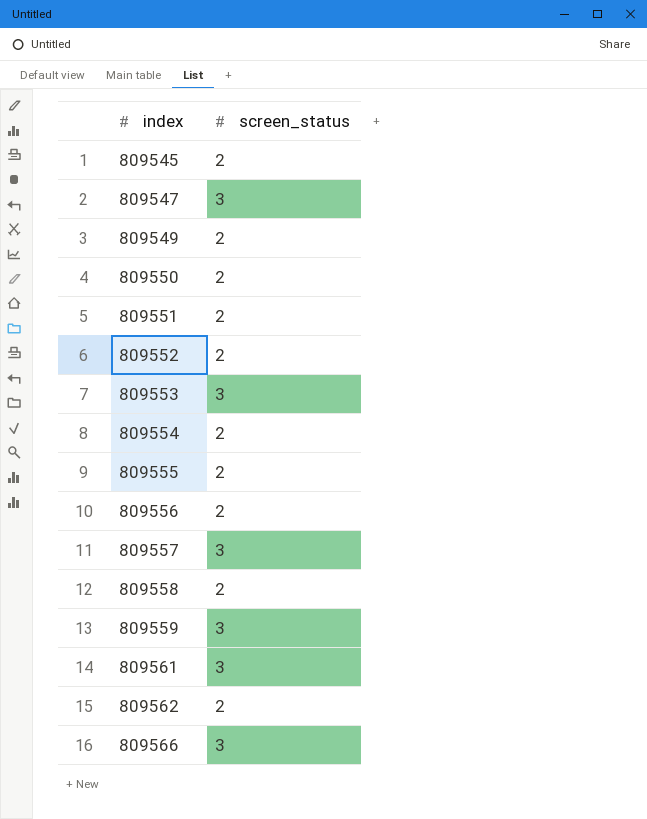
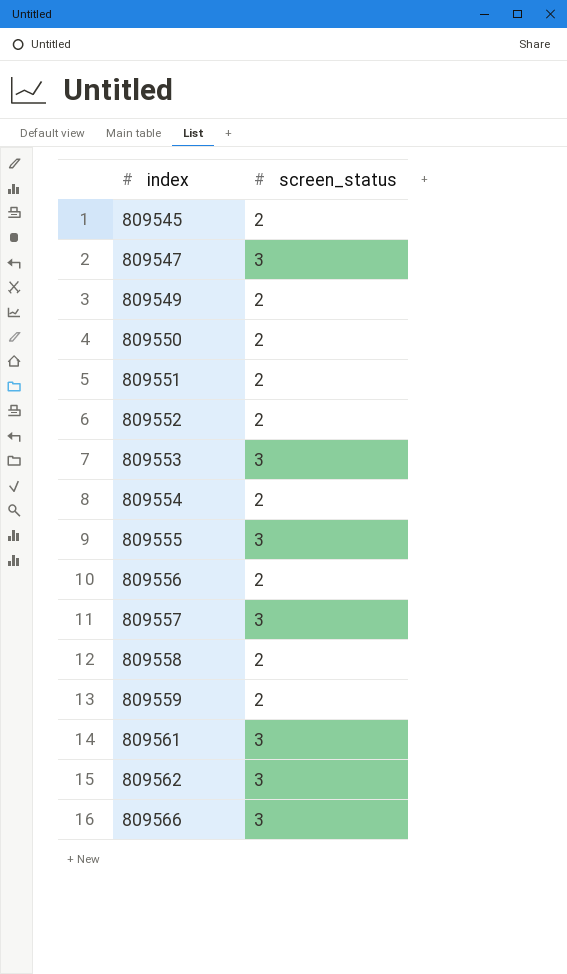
809555 | screen_status: 2 -> 3
809559 | screen_status: 3 -> 2
809562 | screen_status: 2 -> 3

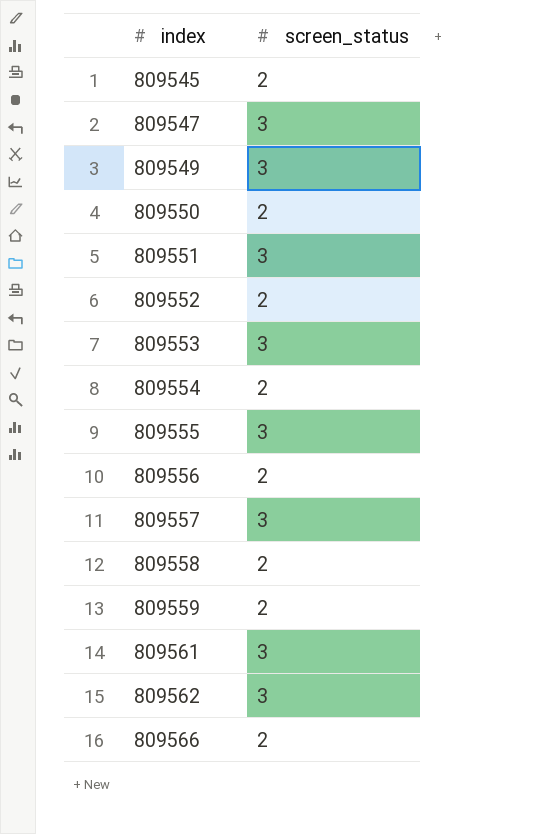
809549 | screen_status: 2 -> 3
809551 | screen_status: 2 -> 3
809566 | screen_status: 3 -> 2

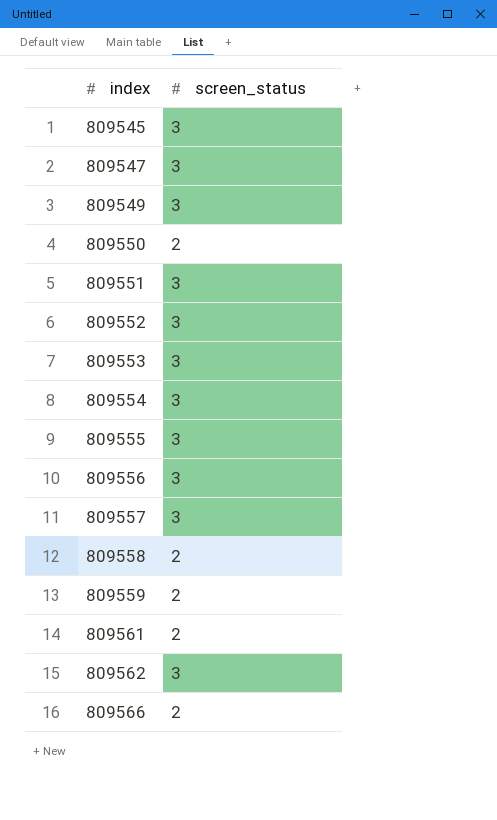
809545 | screen_status: 2 -> 3
809552 | screen_status: 2 -> 3
809554 | screen_status: 2 -> 3
809556 | screen_status: 2 -> 3
809561 | screen_status: 3 -> 2

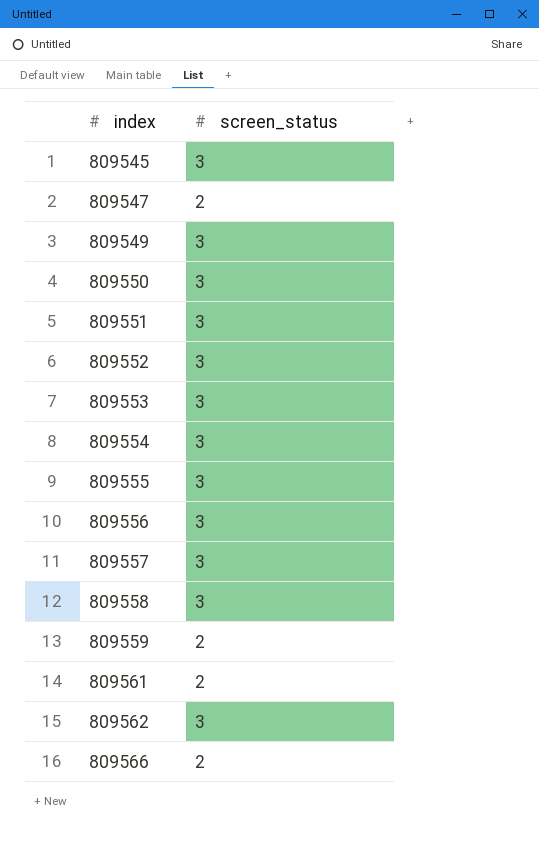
809547 | screen_status: 3 -> 2
809550 | screen_status: 2 -> 3
809558 | screen_status: 2 -> 3

